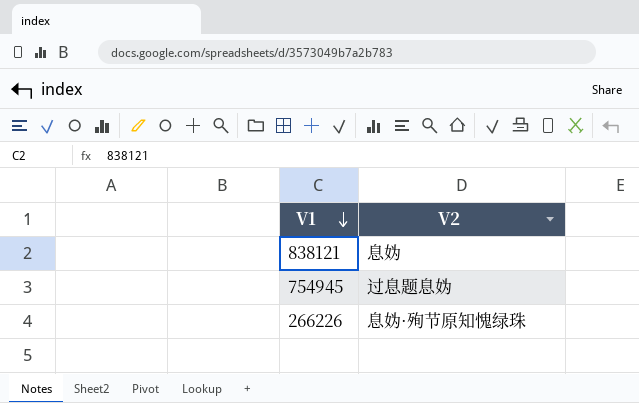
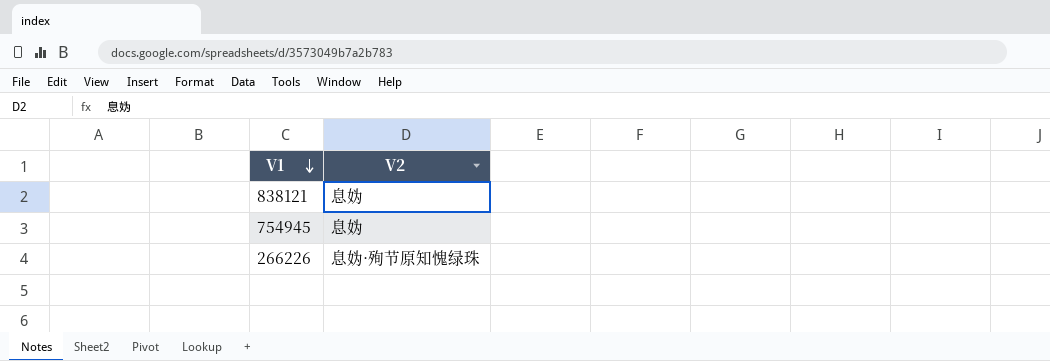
754945 | V2: 过息题息妫 -> 息妫

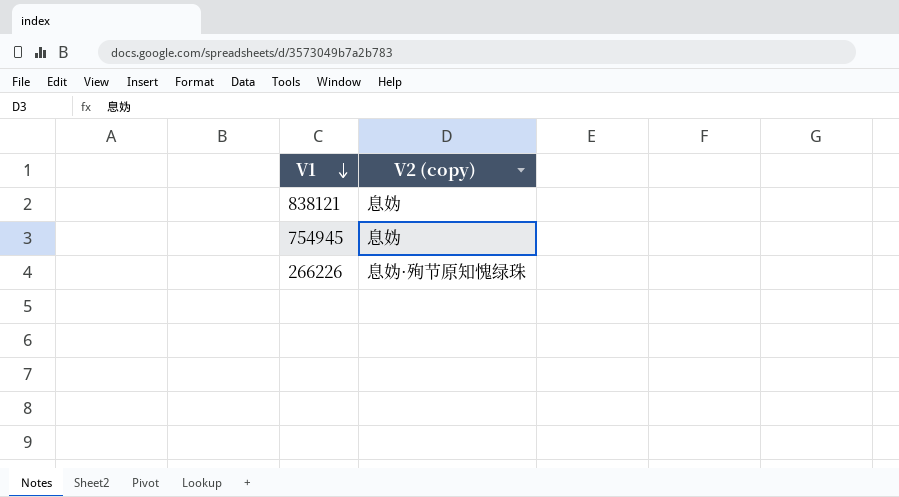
column name: V2 -> V2 (copy)

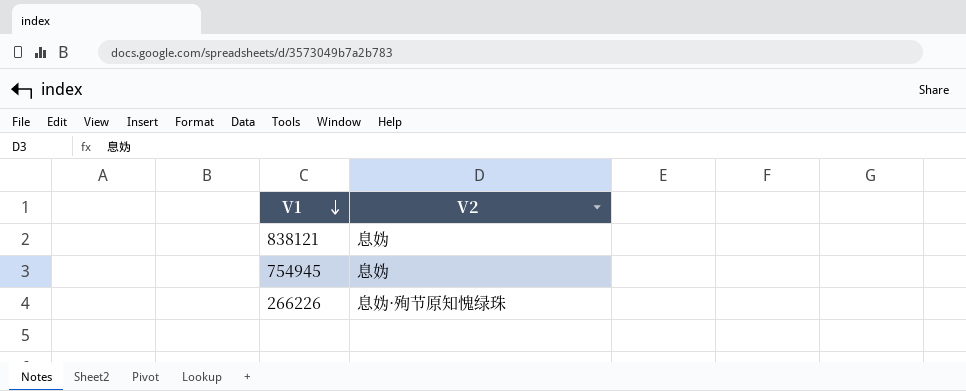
column name: V2 (copy) -> V2

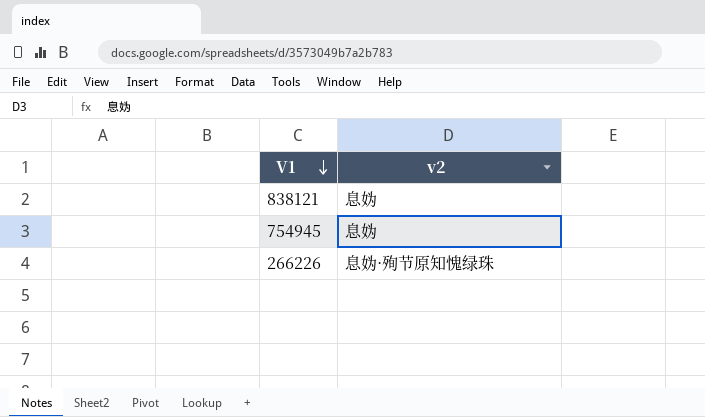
column name: V2 -> v2

